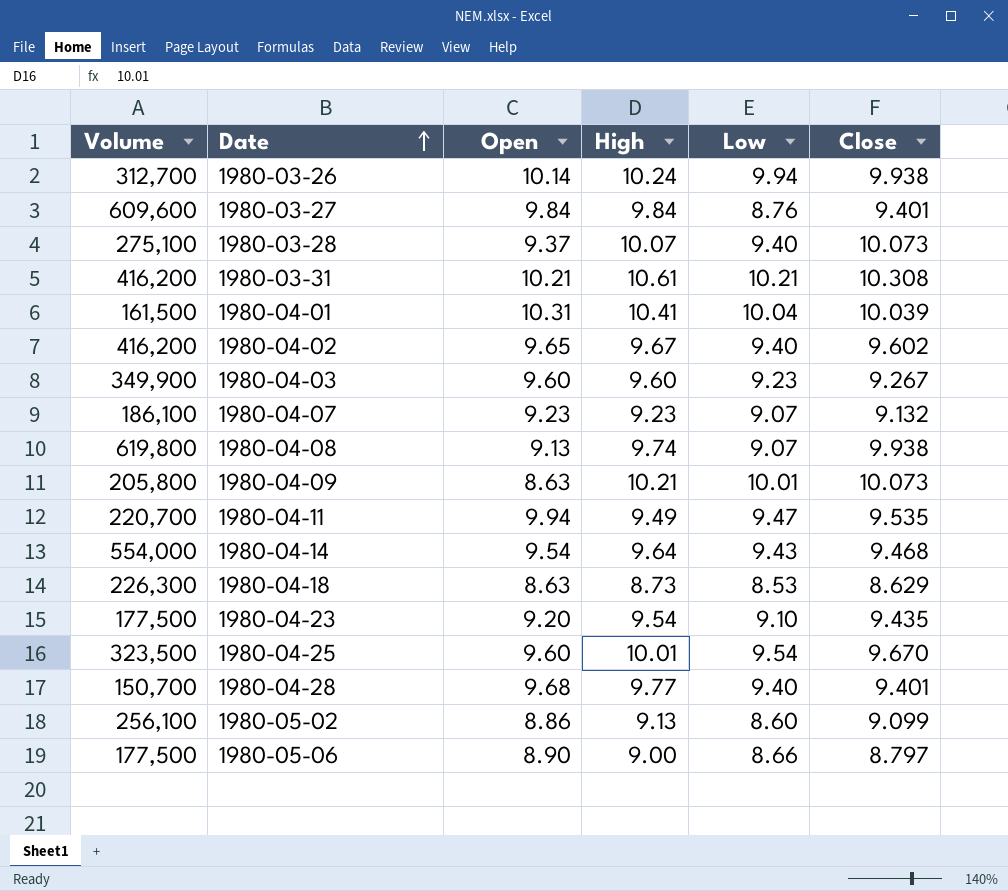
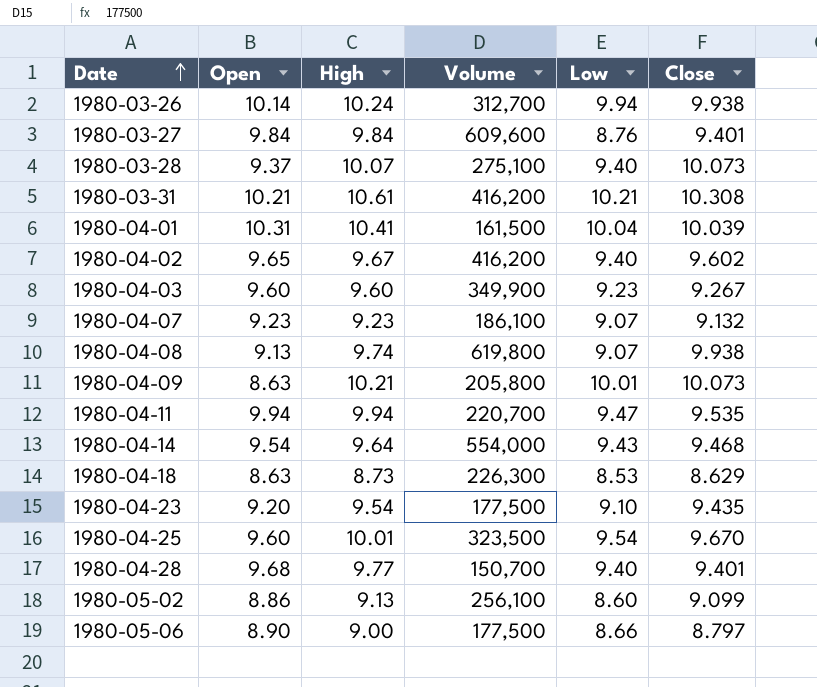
column Volume | position: 1 -> 4
1980-04-11 | High: 9.49 -> 9.94

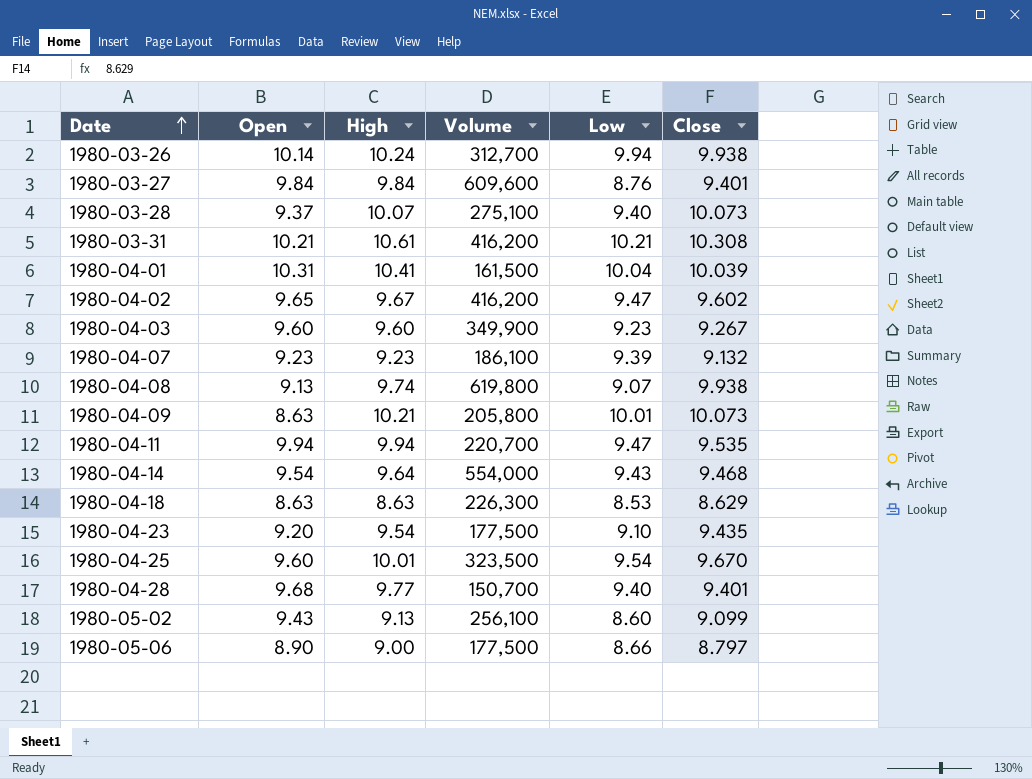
1980-04-02 | Low: 9.40 -> 9.47
1980-04-07 | Low: 9.07 -> 9.39
1980-04-18 | High: 8.73 -> 8.63
1980-05-02 | Open: 8.86 -> 9.43

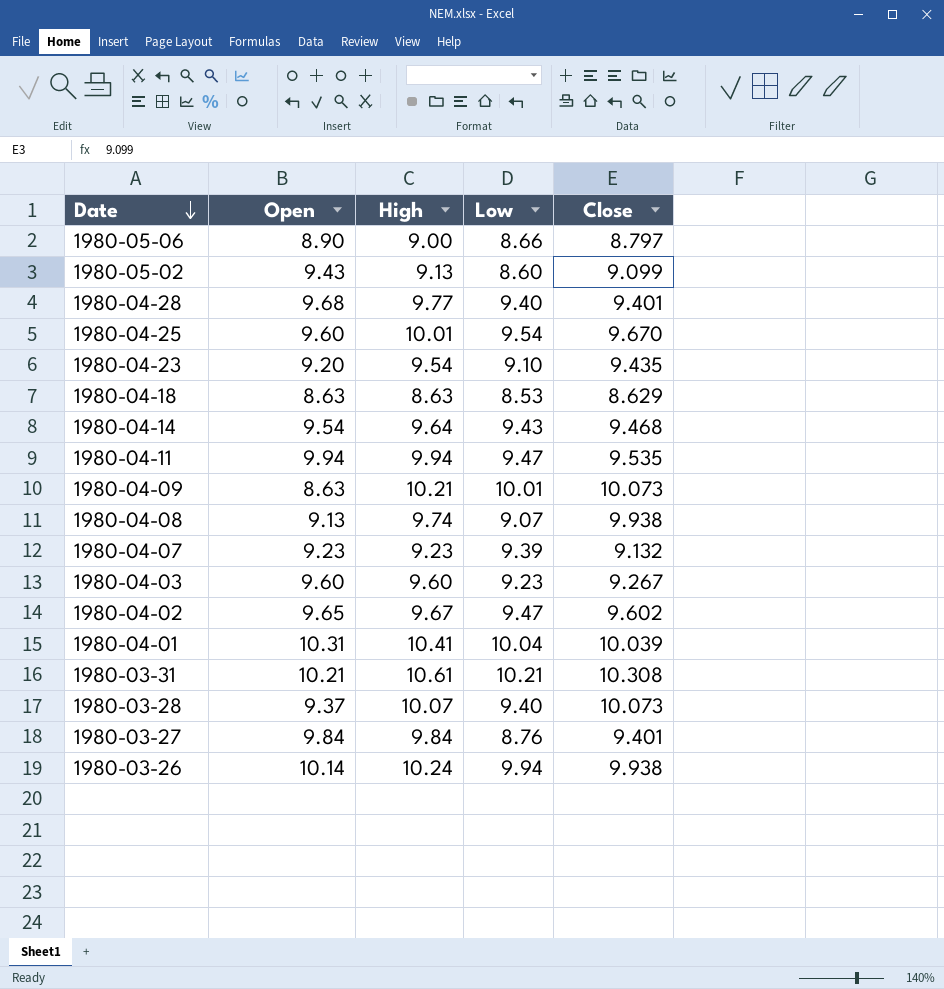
row order: Date ascending -> Date descending
column Volume | position: 4 -> none

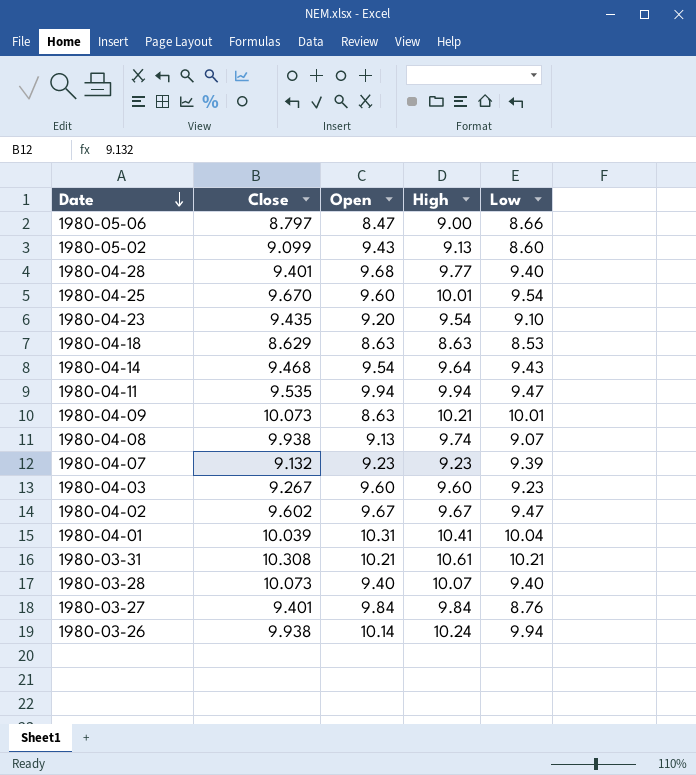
column Close | position: 5 -> 2
1980-05-06 | Open: 8.90 -> 8.47
1980-04-02 | Open: 9.65 -> 9.67
1980-03-28 | Open: 9.37 -> 9.40

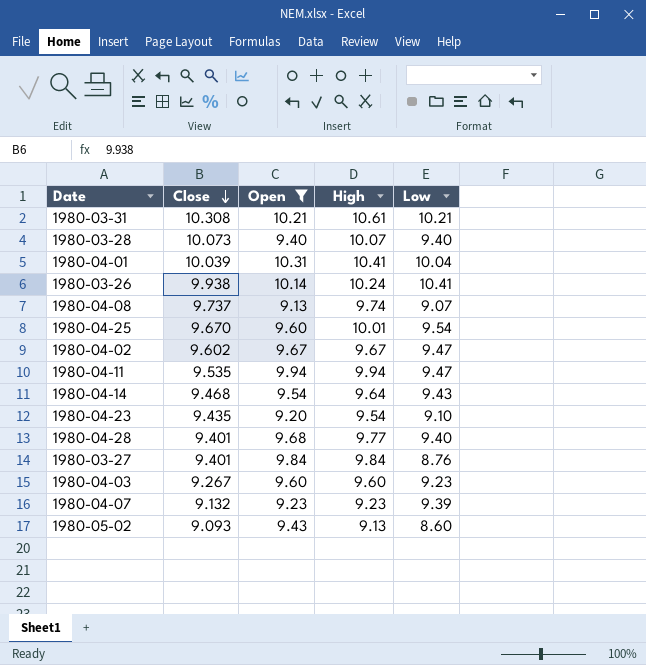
filter: none -> Open >= 9.13
row order: Date descending -> Close descending
1980-03-26 | Low: 9.94 -> 10.41
1980-04-08 | Close: 9.938 -> 9.737
1980-05-02 | Close: 9.099 -> 9.093

